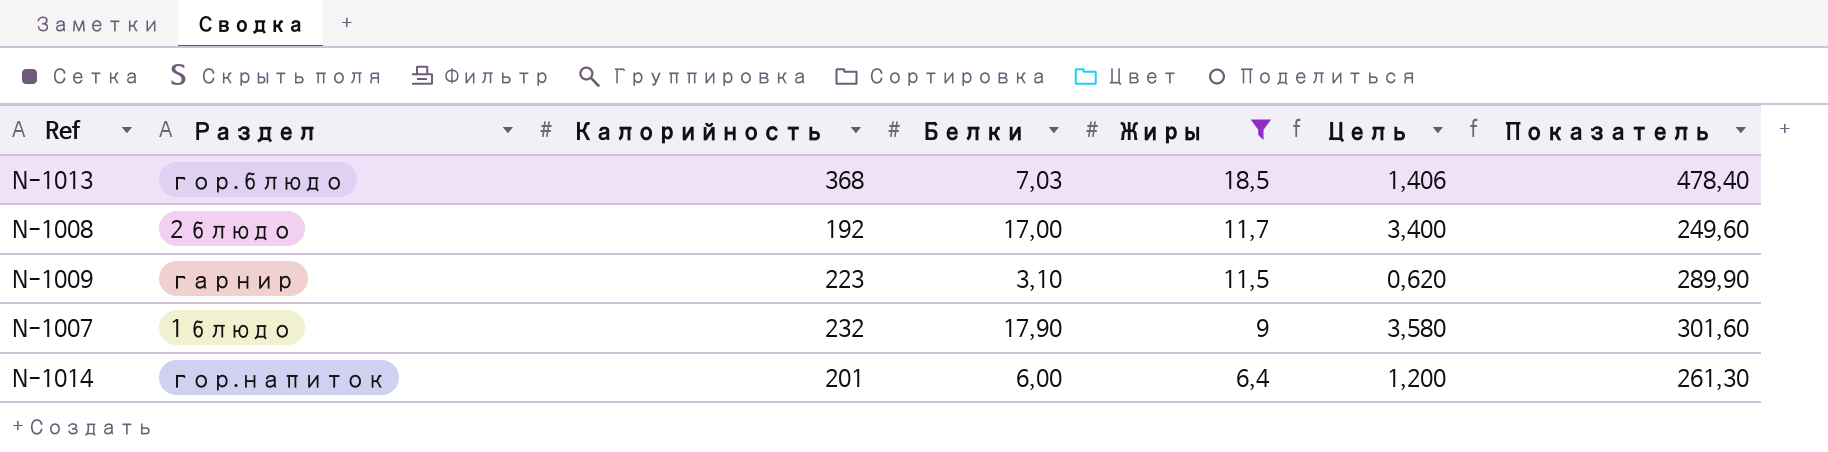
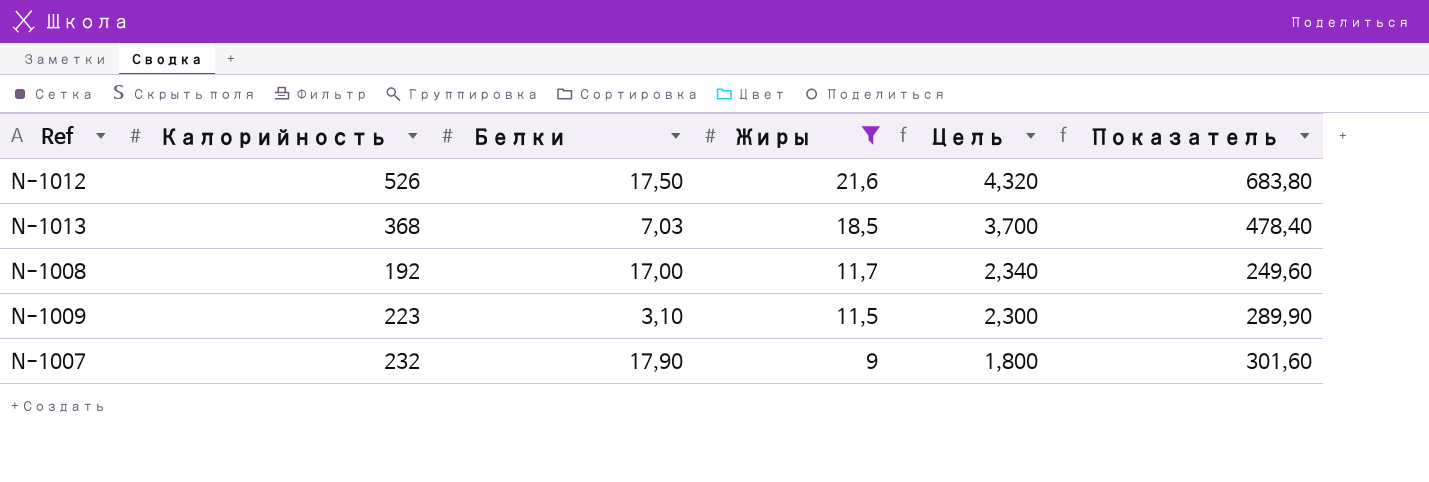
column Раздел | position: 2 -> none
column Цель | formula: [Белки] * 0,2 -> [Жиры] * 0,2
row N-1014: гор.напиток | 201 | 6,00 | 6,4 | 1,200 | 261,30 -> none
row N-1012: none -> 526 | 17,50 | 21,6 | 4,320 | 683,80

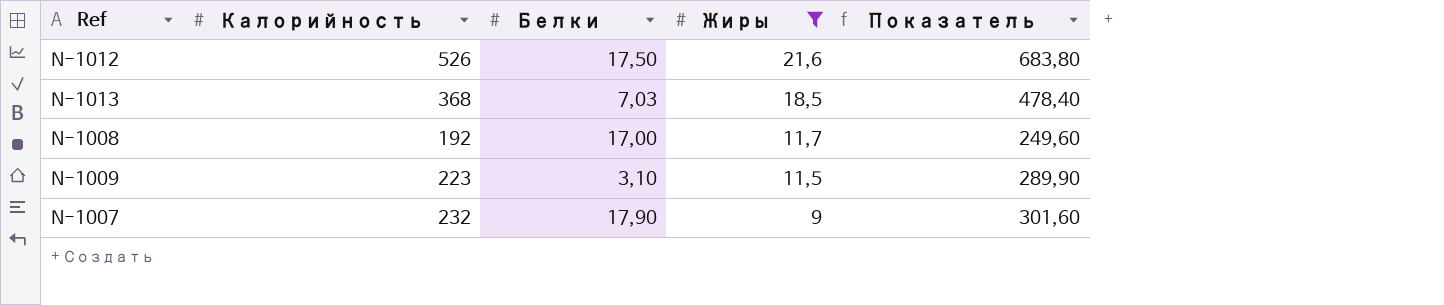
column Цель | formula: [Жиры] * 0,2 -> none

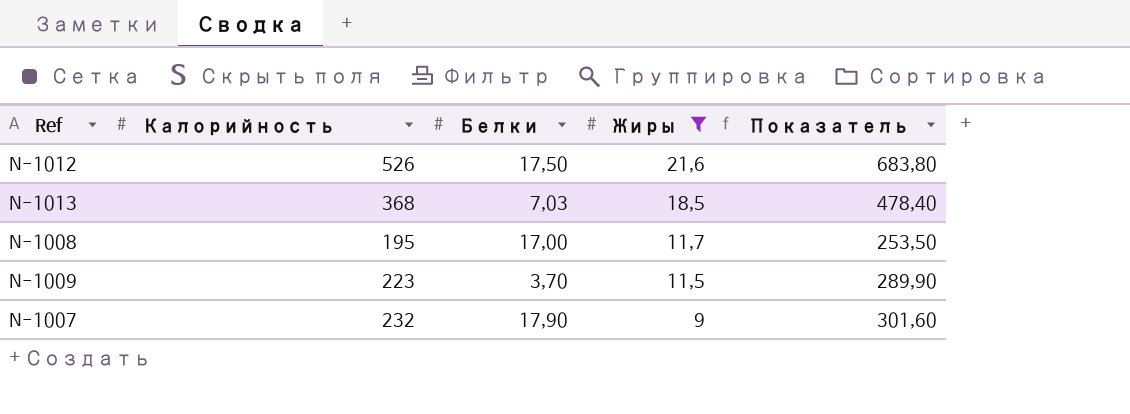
N-1008 | Калорийность: 192 -> 195
N-1008 | Показатель: 249,60 -> 253,50
N-1009 | Белки: 3,10 -> 3,70

